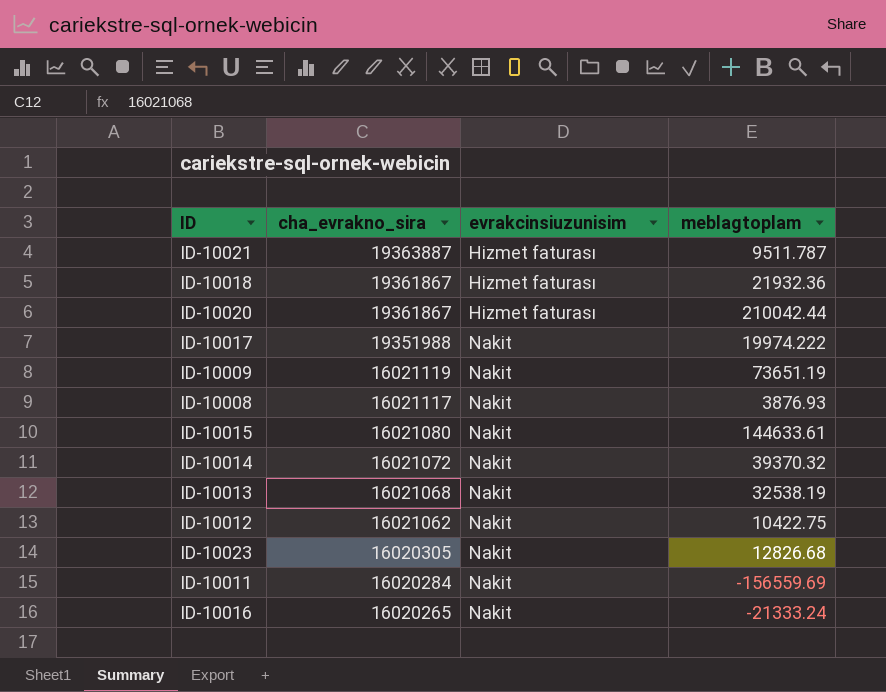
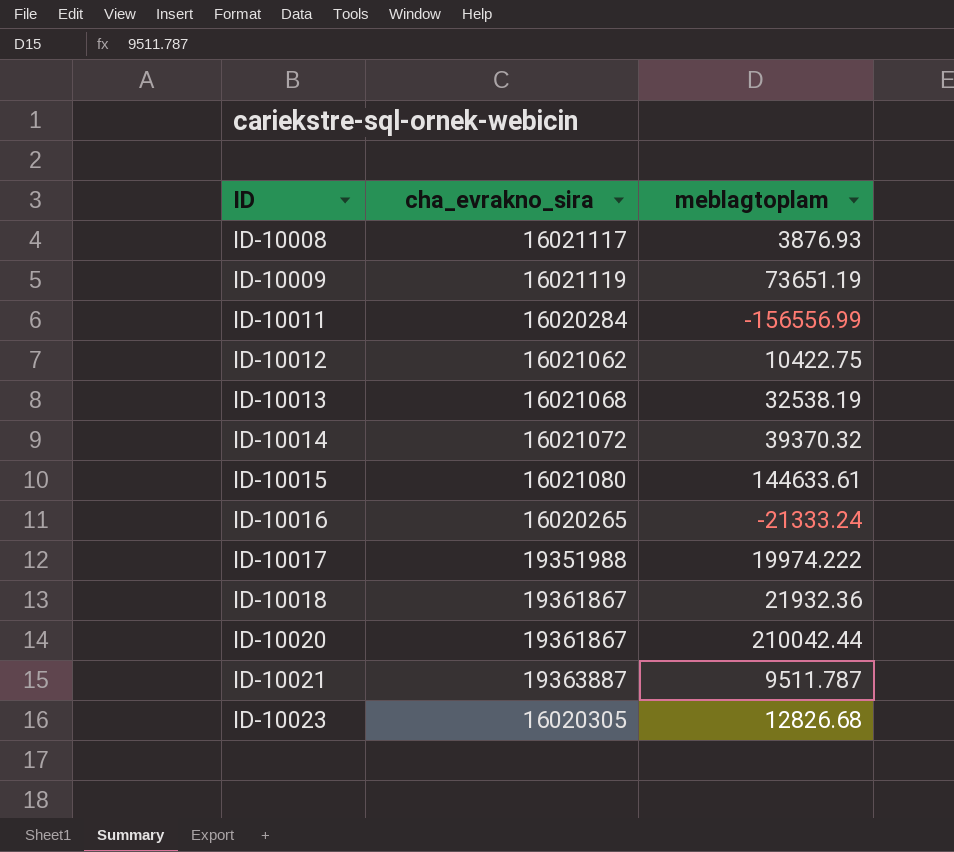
row order: cha_evrakno_sira descending -> ID ascending
column evrakcinsiuzunisim | position: 3 -> none
ID-10011 | meblagtoplam: -156559.69 -> -156556.99

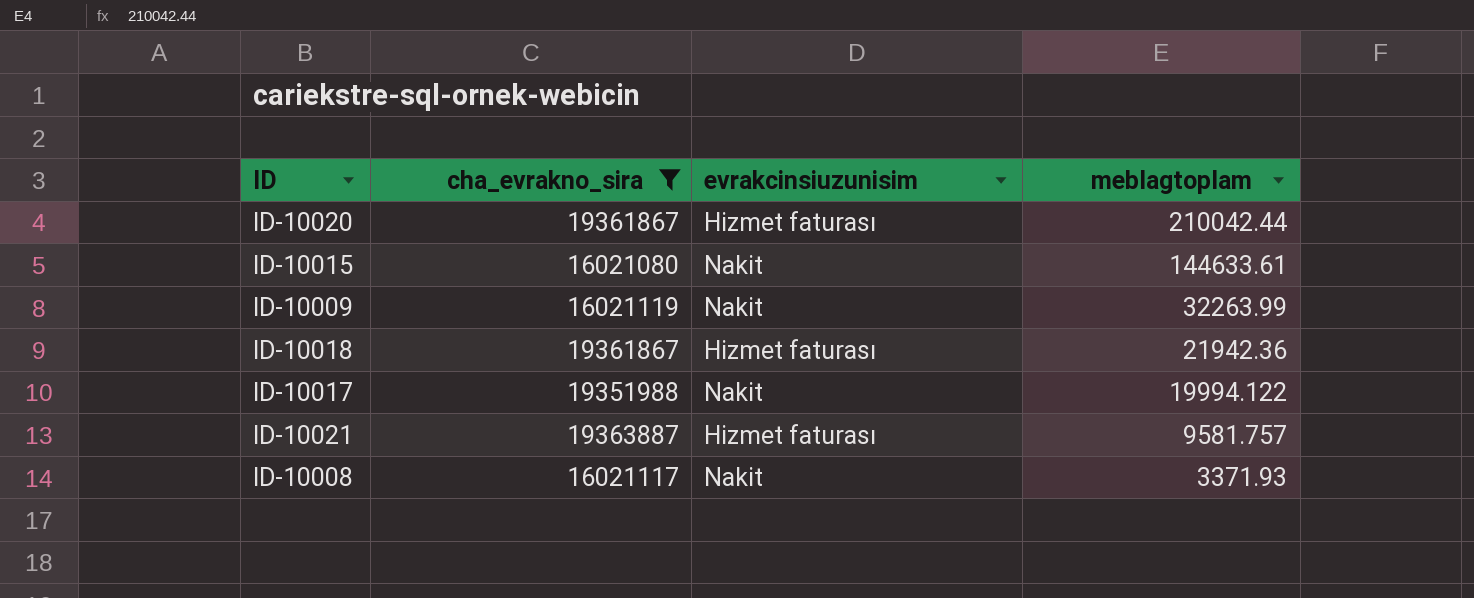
filter: none -> cha_evrakno_sira >= 16021080
row order: ID ascending -> meblagtoplam descending
column evrakcinsiuzunisim | position: none -> 3
ID-10009 | meblagtoplam: 73651.19 -> 32263.99
ID-10018 | meblagtoplam: 21932.36 -> 21942.36
ID-10017 | meblagtoplam: 19974.222 -> 19994.122
ID-10021 | meblagtoplam: 9511.787 -> 9581.757
ID-10008 | meblagtoplam: 3876.93 -> 3371.93

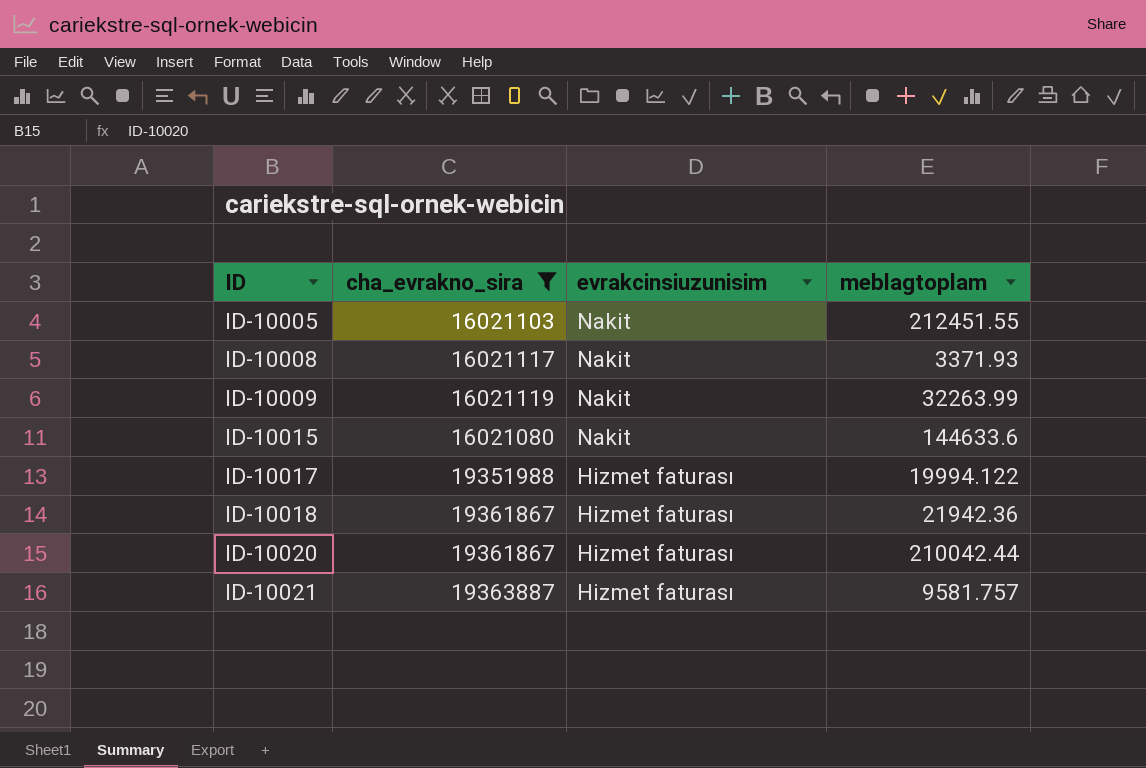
row order: meblagtoplam descending -> ID ascending
row ID-10005: none -> 16021103 | Nakit | 212451.55
ID-10015 | meblagtoplam: 144633.61 -> 144633.6
ID-10017 | evrakcinsiuzunisim: Nakit -> Hizmet faturası

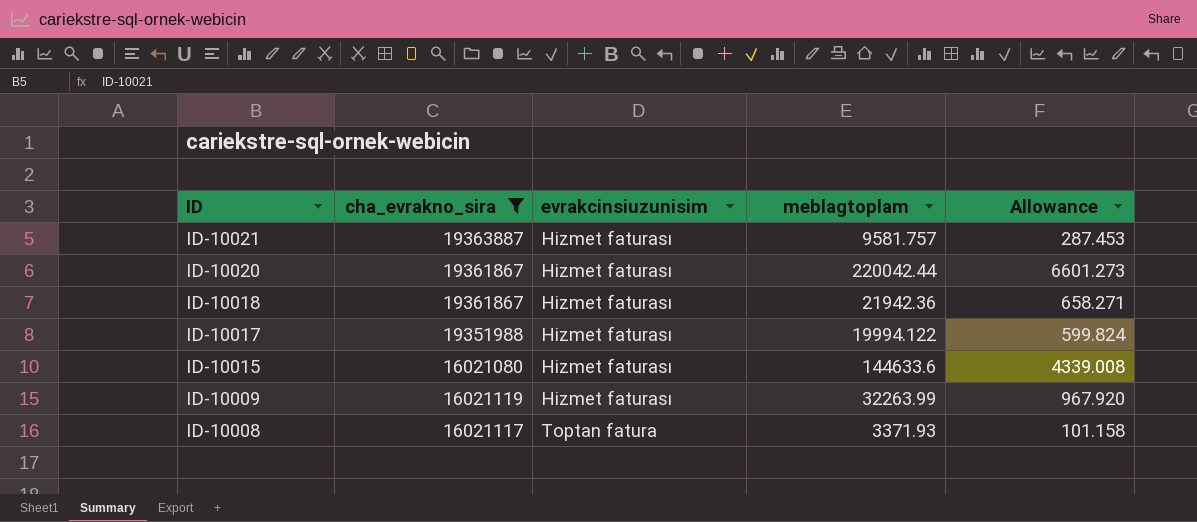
row order: ID ascending -> ID descending
column Allowance | formula: none -> [meblagtoplam] * 0.03
row ID-10005: 16021103 | Nakit | 212451.55 -> none
ID-10020 | meblagtoplam: 210042.44 -> 220042.44
ID-10015 | evrakcinsiuzunisim: Nakit -> Hizmet faturası
ID-10009 | evrakcinsiuzunisim: Nakit -> Hizmet faturası
ID-10008 | evrakcinsiuzunisim: Nakit -> Toptan fatura

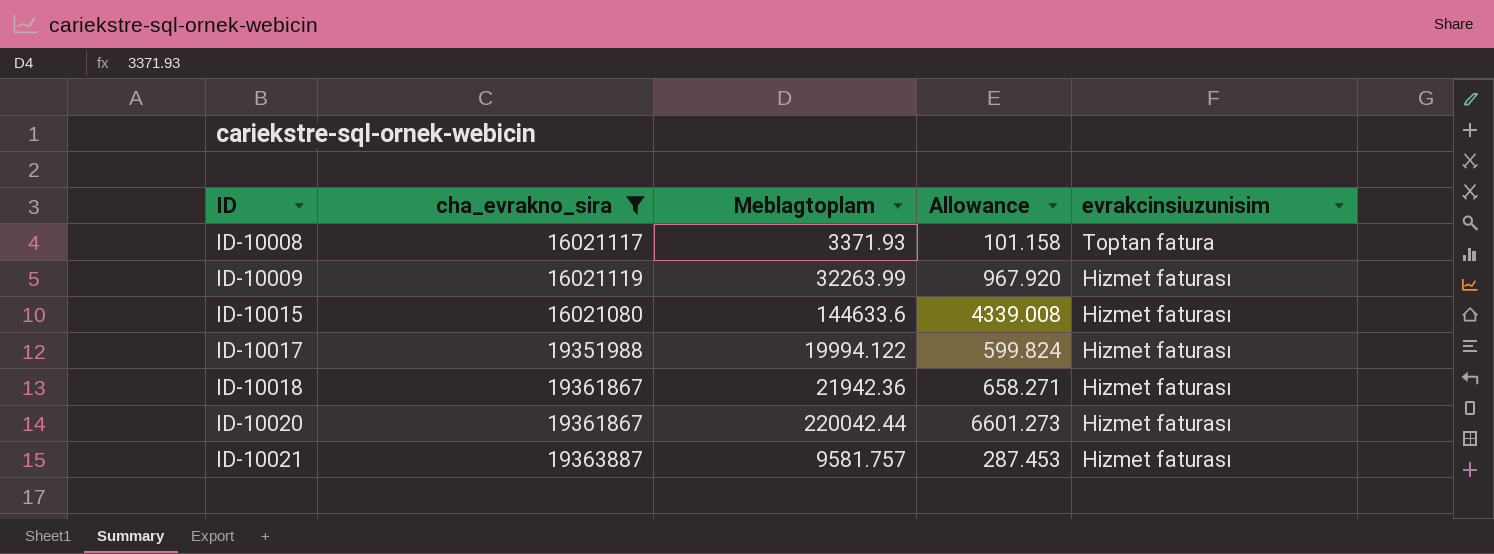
row order: ID descending -> ID ascending
column name: meblagtoplam -> Meblagtoplam
column evrakcinsiuzunisim | position: 3 -> 5

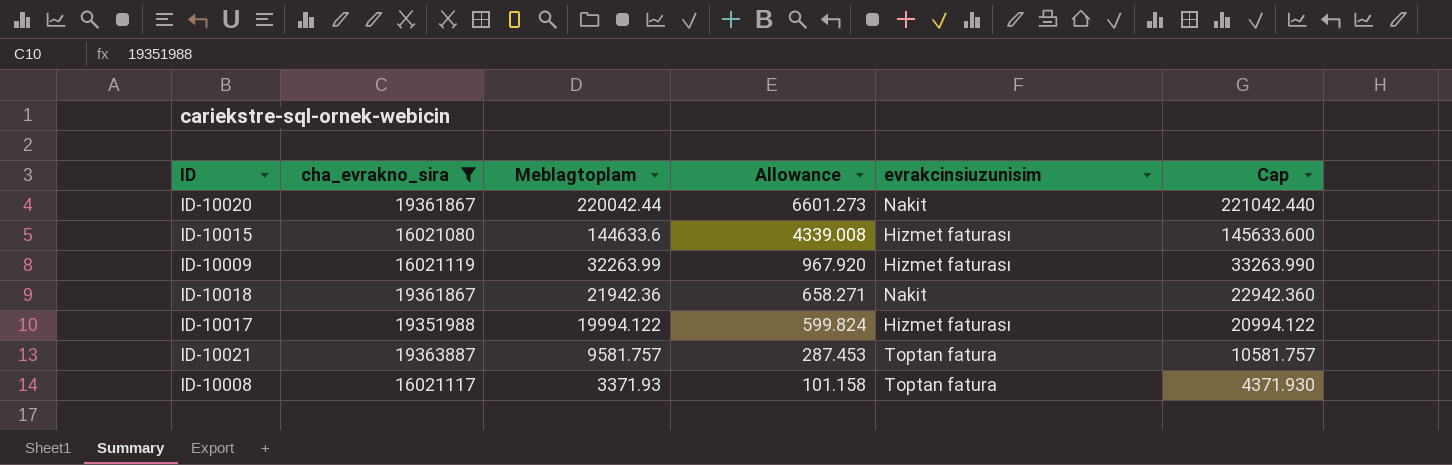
row order: ID ascending -> Meblagtoplam descending
column Cap | formula: none -> [Meblagtoplam] + 1000
ID-10020 | evrakcinsiuzunisim: Hizmet faturası -> Nakit
ID-10018 | evrakcinsiuzunisim: Hizmet faturası -> Nakit
ID-10021 | evrakcinsiuzunisim: Hizmet faturası -> Toptan fatura

